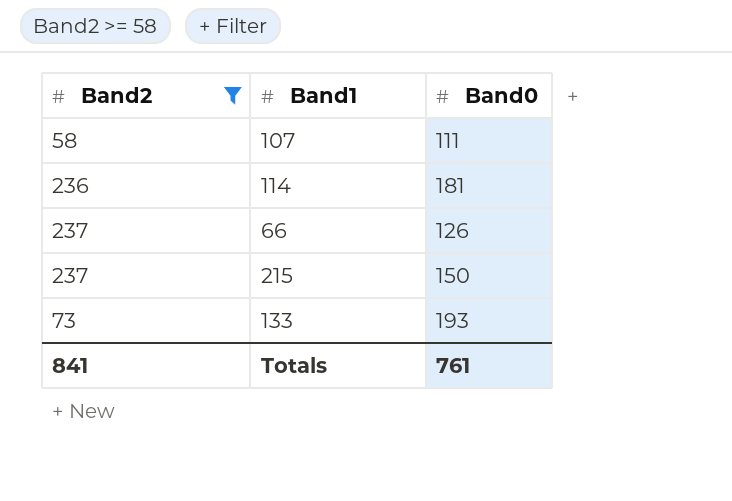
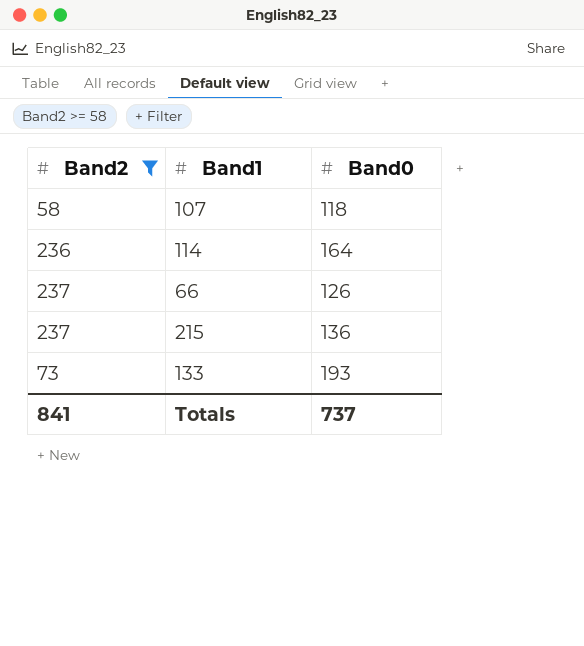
107 | Band0: 111 -> 118
114 | Band0: 181 -> 164
215 | Band0: 150 -> 136
Totals | Band0: 761 -> 737

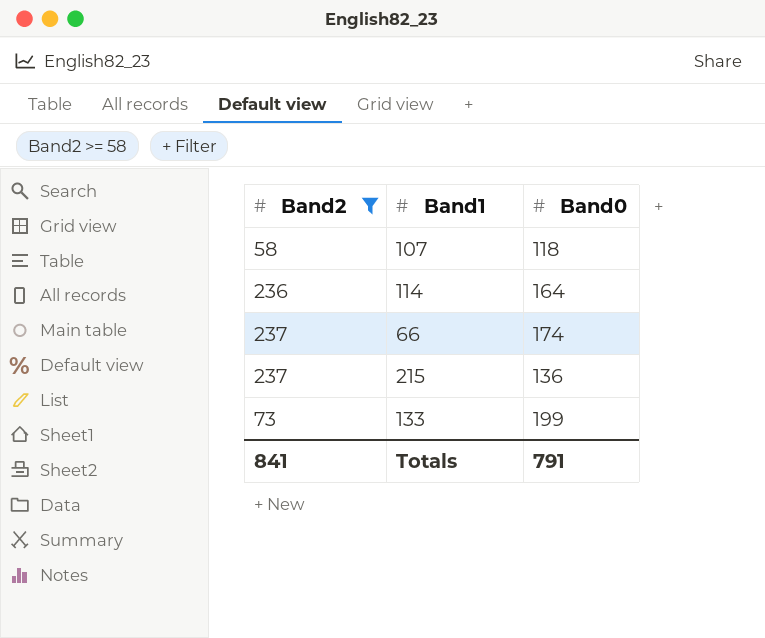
66 | Band0: 126 -> 174
133 | Band0: 193 -> 199
Totals | Band0: 737 -> 791

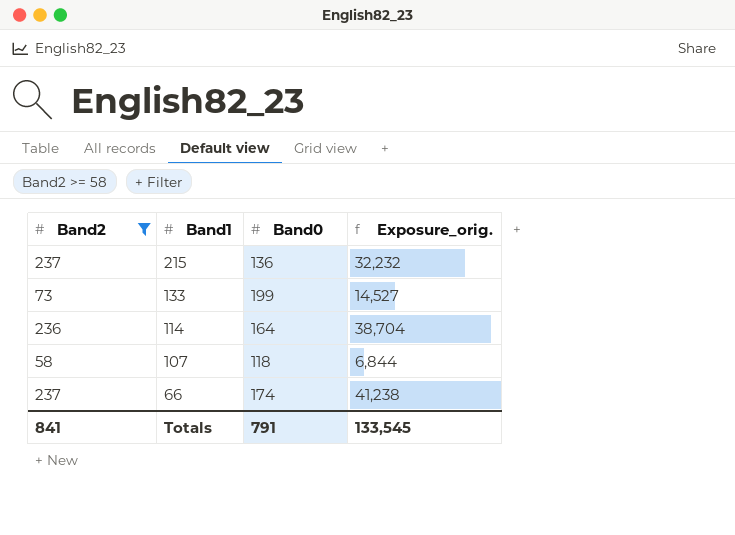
row order: none -> Band1 descending
column Exposure_orig. | formula: none -> [Band2] * [Band0]

